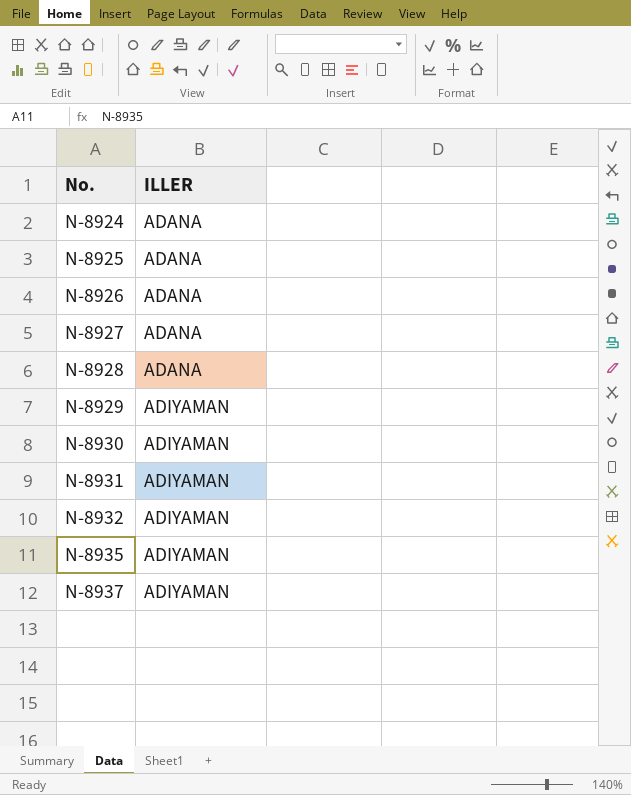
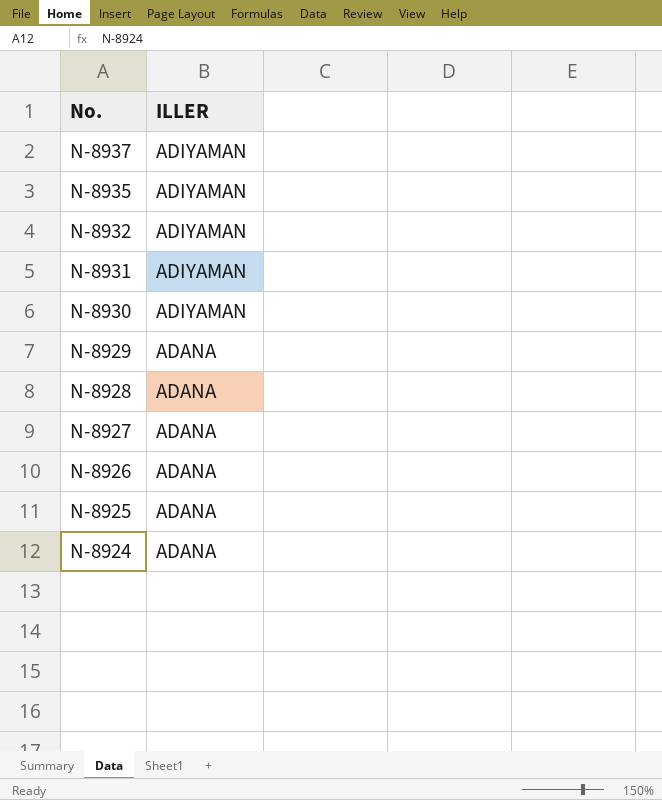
row order: No. ascending -> No. descending
N-8929 | ILLER: ADIYAMAN -> ADANA

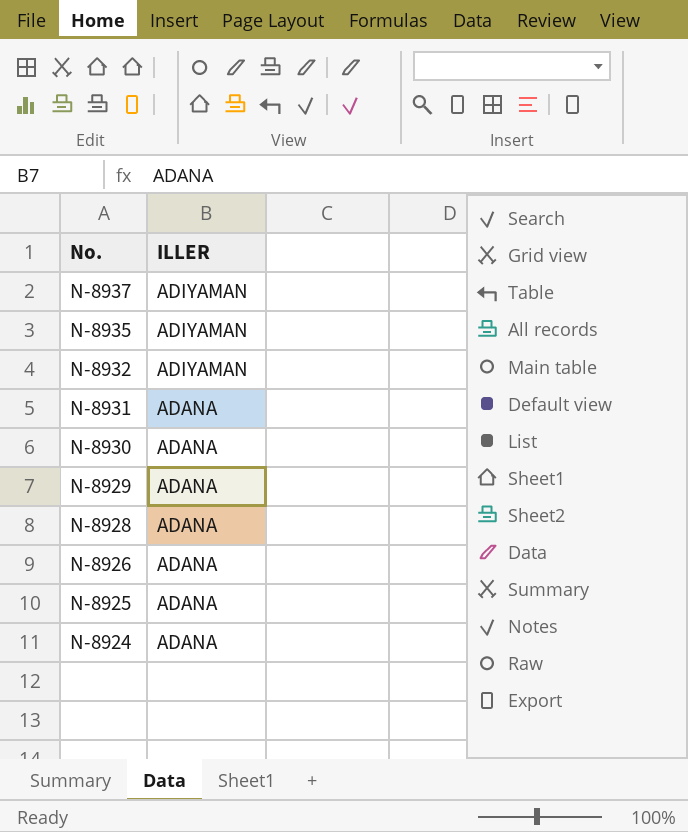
row N-8927: ADANA -> none
N-8931 | ILLER: ADIYAMAN -> ADANA
N-8930 | ILLER: ADIYAMAN -> ADANA

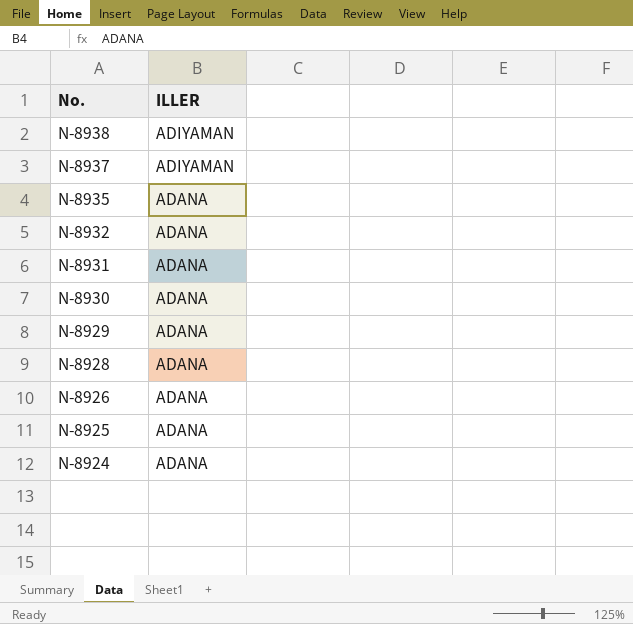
row N-8938: none -> ADIYAMAN
N-8935 | ILLER: ADIYAMAN -> ADANA
N-8932 | ILLER: ADIYAMAN -> ADANA

